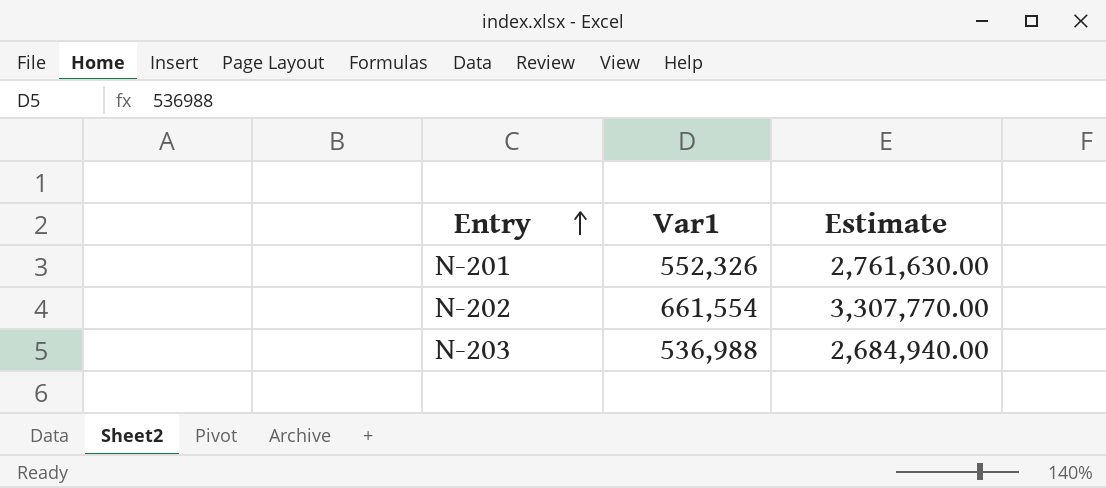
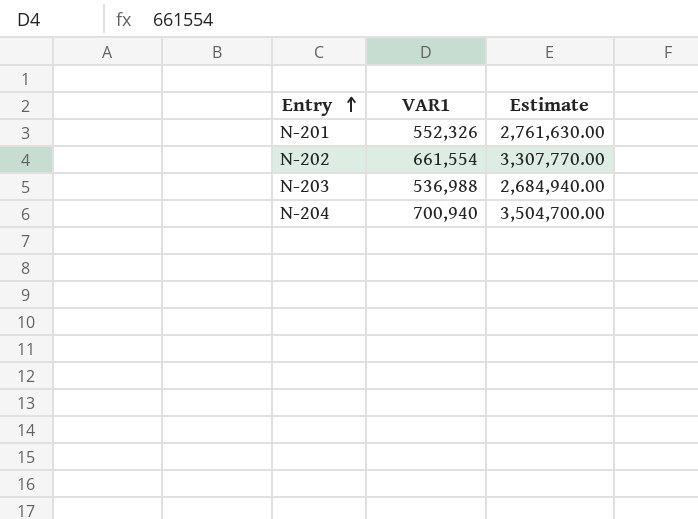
column name: Var1 -> VAR1
row N-204: none -> 700,940 | 3,504,700.00

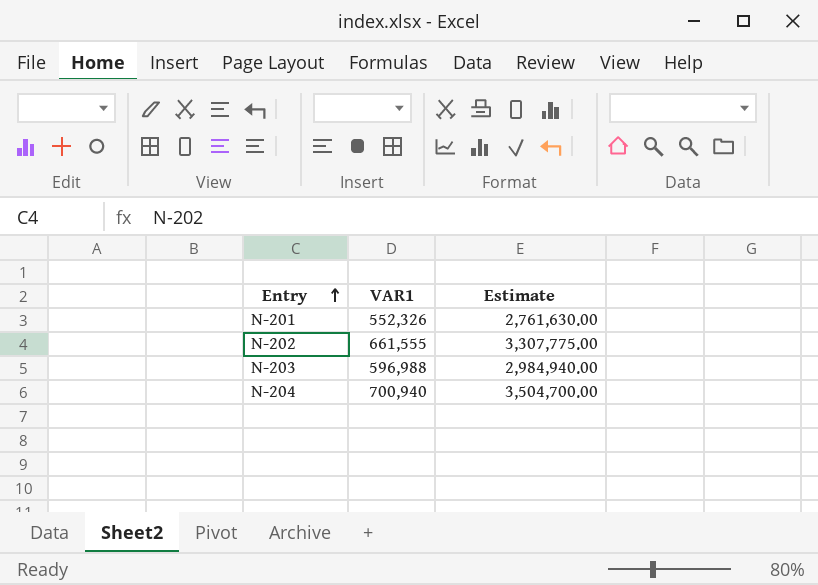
N-202 | VAR1: 661,554 -> 661,555
N-202 | Estimate: 3,307,770.00 -> 3,307,775.00
N-203 | VAR1: 536,988 -> 596,988
N-203 | Estimate: 2,684,940.00 -> 2,984,940.00

